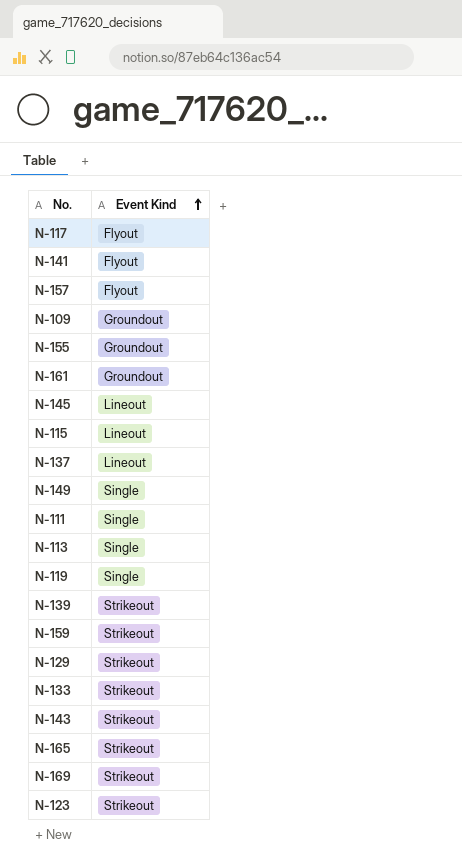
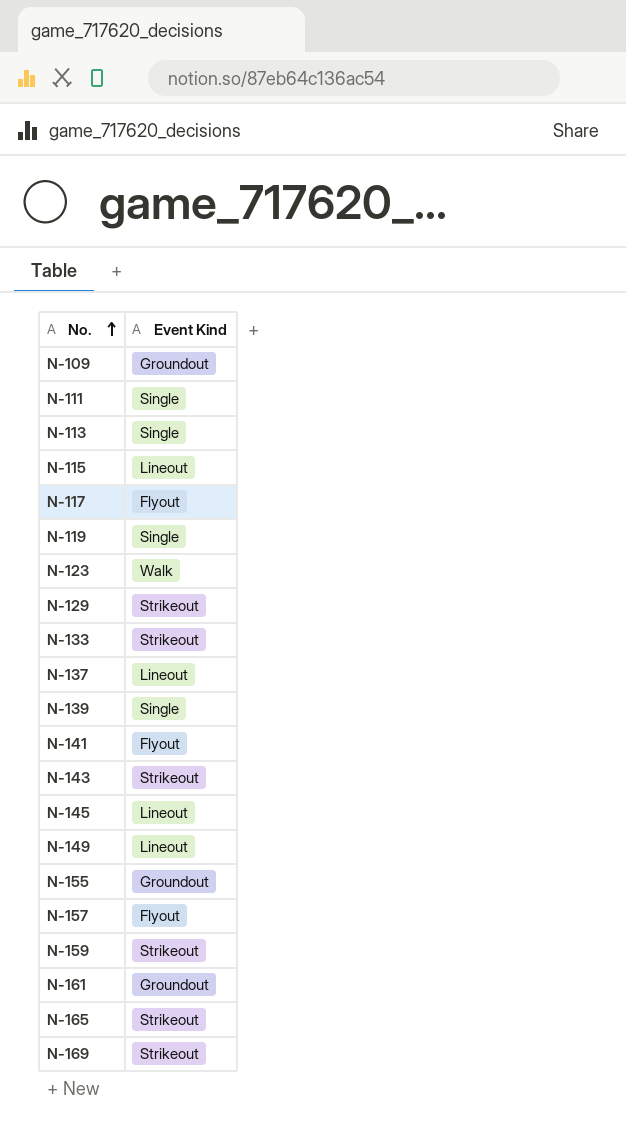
row order: Event Kind ascending -> No. ascending
N-123 | Event Kind: Strikeout -> Walk
N-139 | Event Kind: Strikeout -> Single
N-149 | Event Kind: Single -> Lineout

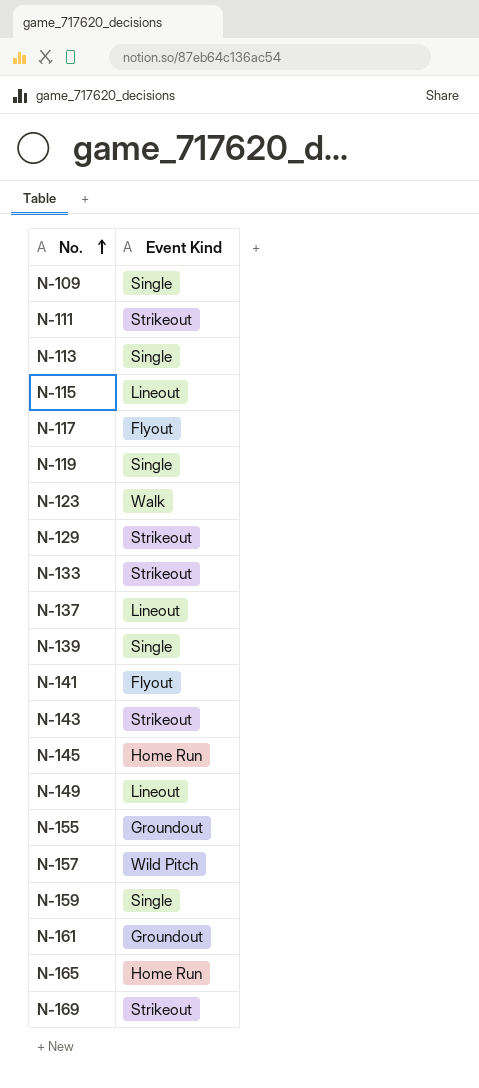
N-109 | Event Kind: Groundout -> Single
N-111 | Event Kind: Single -> Strikeout
N-145 | Event Kind: Lineout -> Home Run
N-157 | Event Kind: Flyout -> Wild Pitch
N-159 | Event Kind: Strikeout -> Single
N-165 | Event Kind: Strikeout -> Home Run

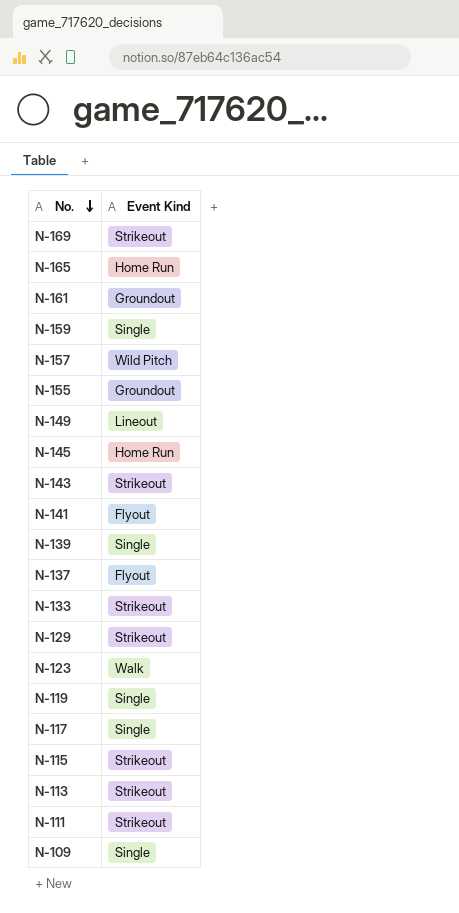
row order: No. ascending -> No. descending
N-137 | Event Kind: Lineout -> Flyout
N-117 | Event Kind: Flyout -> Single
N-115 | Event Kind: Lineout -> Strikeout
N-113 | Event Kind: Single -> Strikeout

